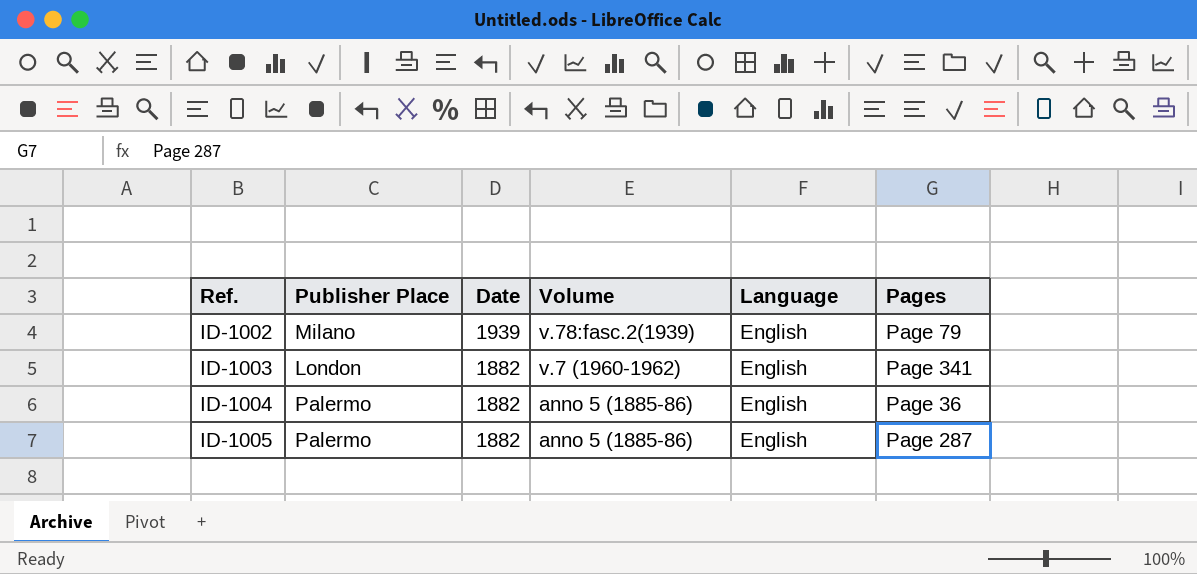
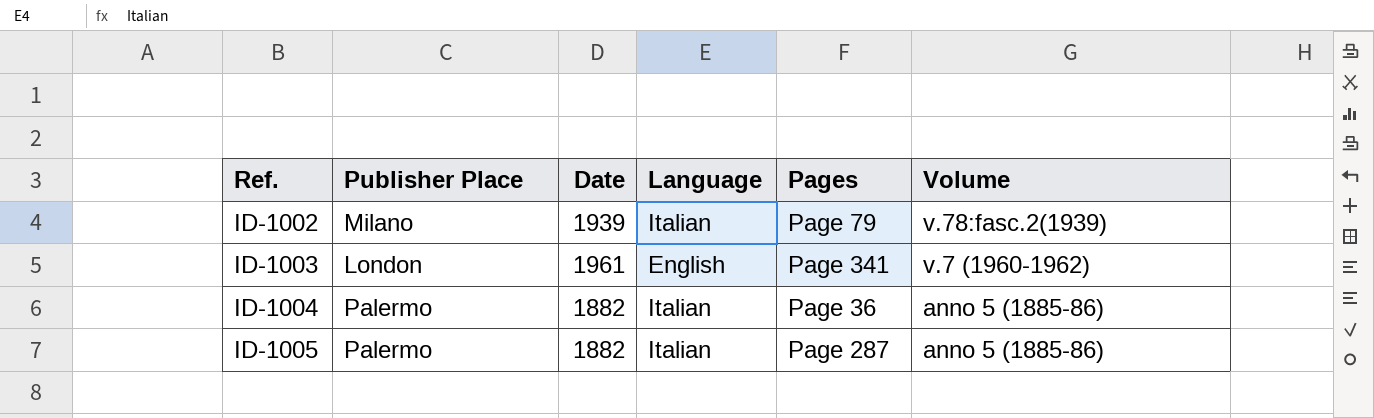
column Volume | position: 4 -> 6
ID-1002 | Language: English -> Italian
ID-1003 | Date: 1882 -> 1961
ID-1004 | Language: English -> Italian
ID-1005 | Language: English -> Italian

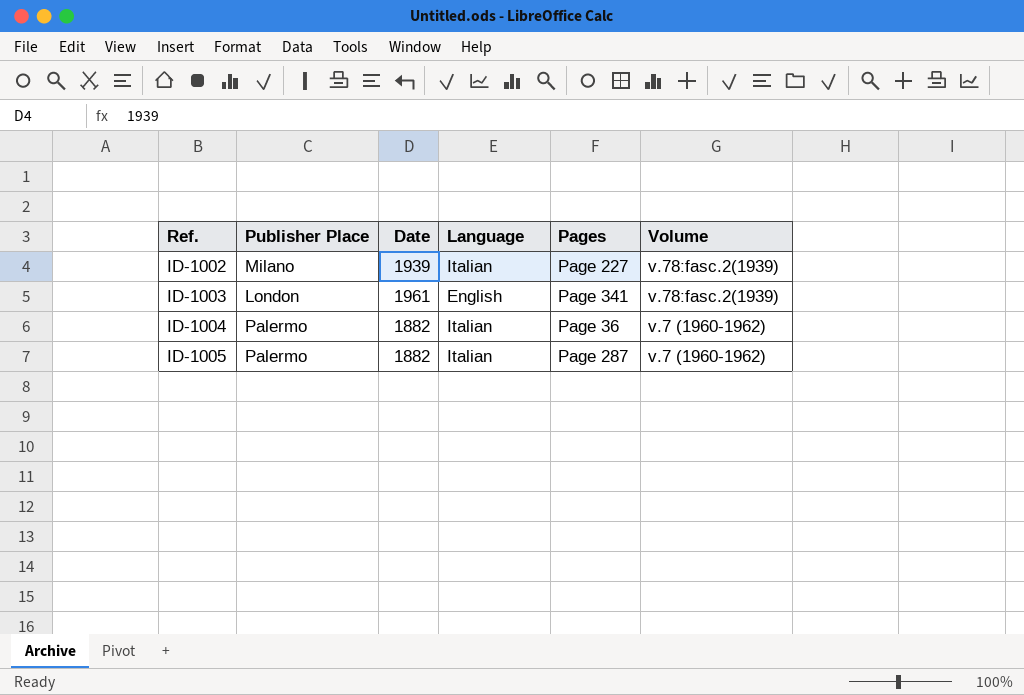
ID-1002 | Pages: Page 79 -> Page 227
ID-1003 | Volume: v.7 (1960-1962) -> v.78:fasc.2(1939)
ID-1004 | Volume: anno 5 (1885-86) -> v.7 (1960-1962)
ID-1005 | Volume: anno 5 (1885-86) -> v.7 (1960-1962)

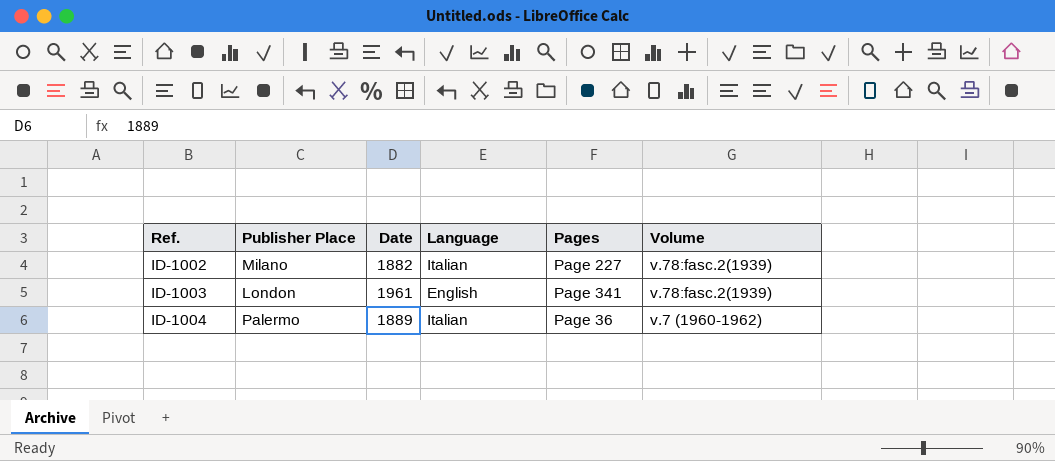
row ID-1005: Palermo | 1882 | Italian | Page 287 | v.7 (1960-1962) -> none
ID-1002 | Date: 1939 -> 1882
ID-1004 | Date: 1882 -> 1889

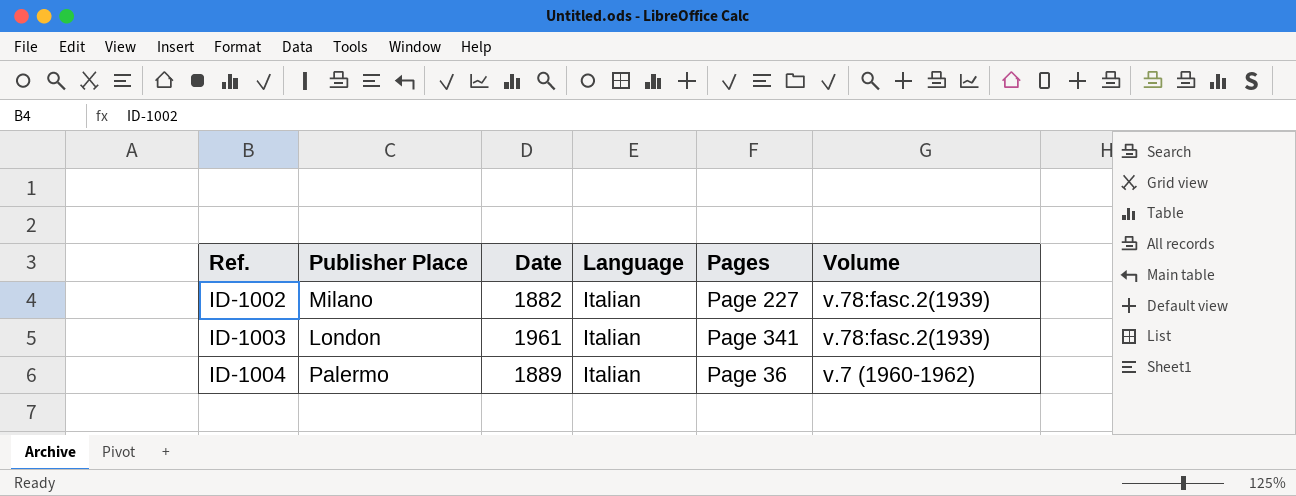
ID-1003 | Language: English -> Italian

